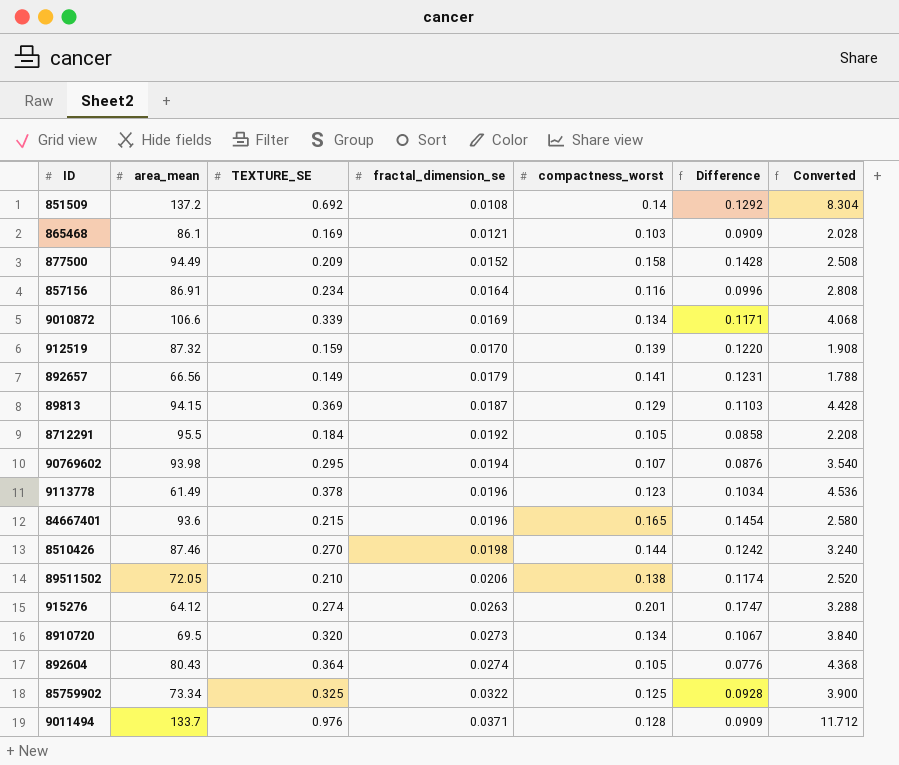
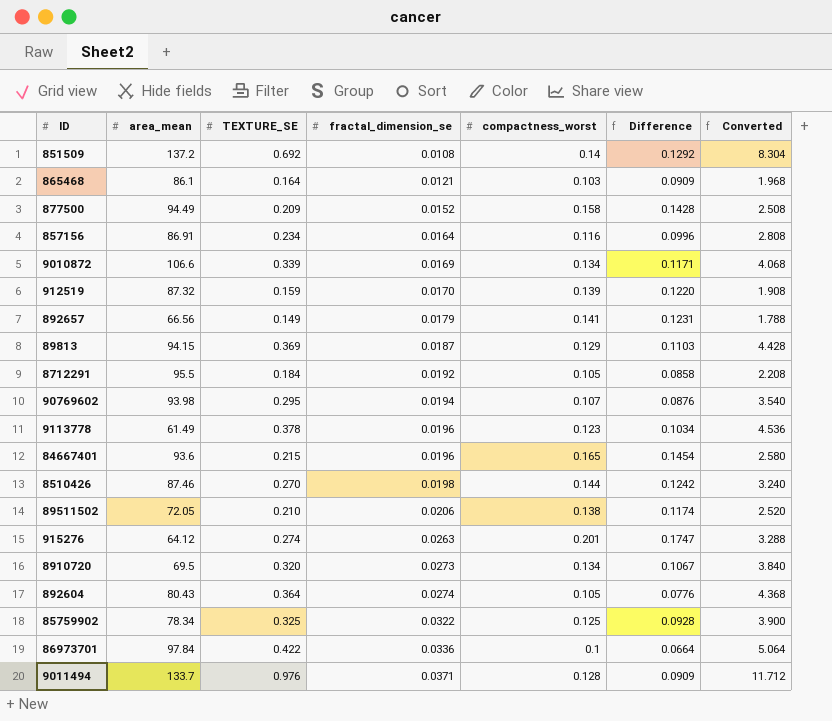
865468 | TEXTURE_SE: 0.169 -> 0.164
865468 | Converted: 2.028 -> 1.968
85759902 | area_mean: 73.34 -> 78.34
row 86973701: none -> 97.84 | 0.422 | 0.0336 | 0.1 | 0.0664 | 5.064

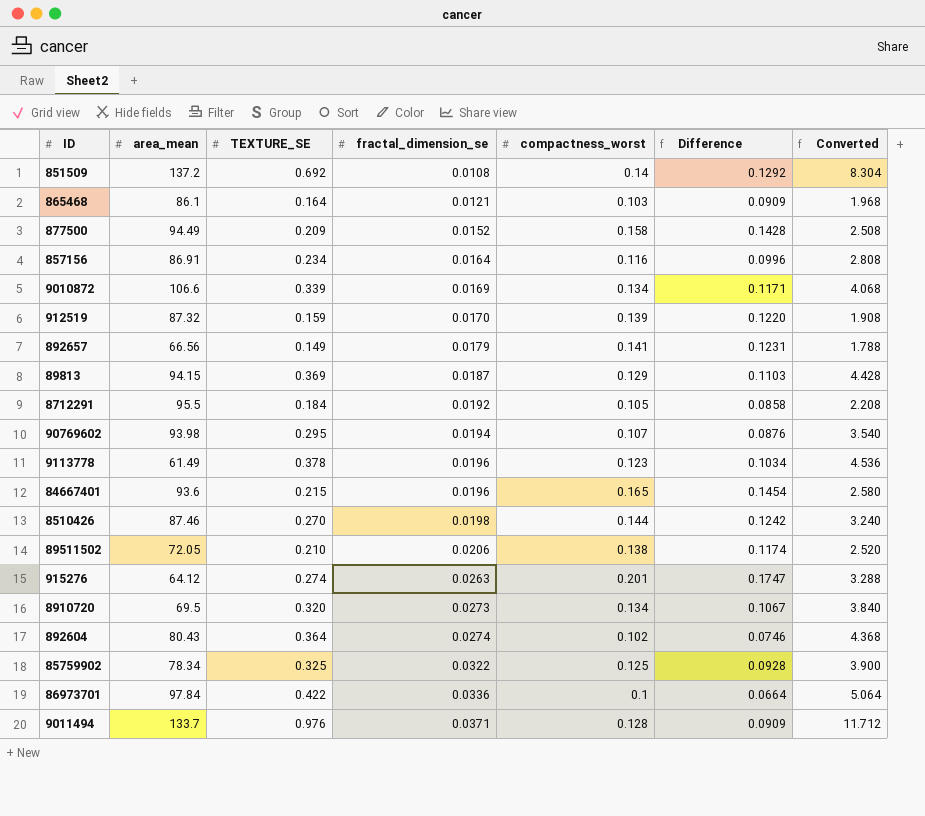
892604 | compactness_worst: 0.105 -> 0.102
892604 | Difference: 0.0776 -> 0.0746

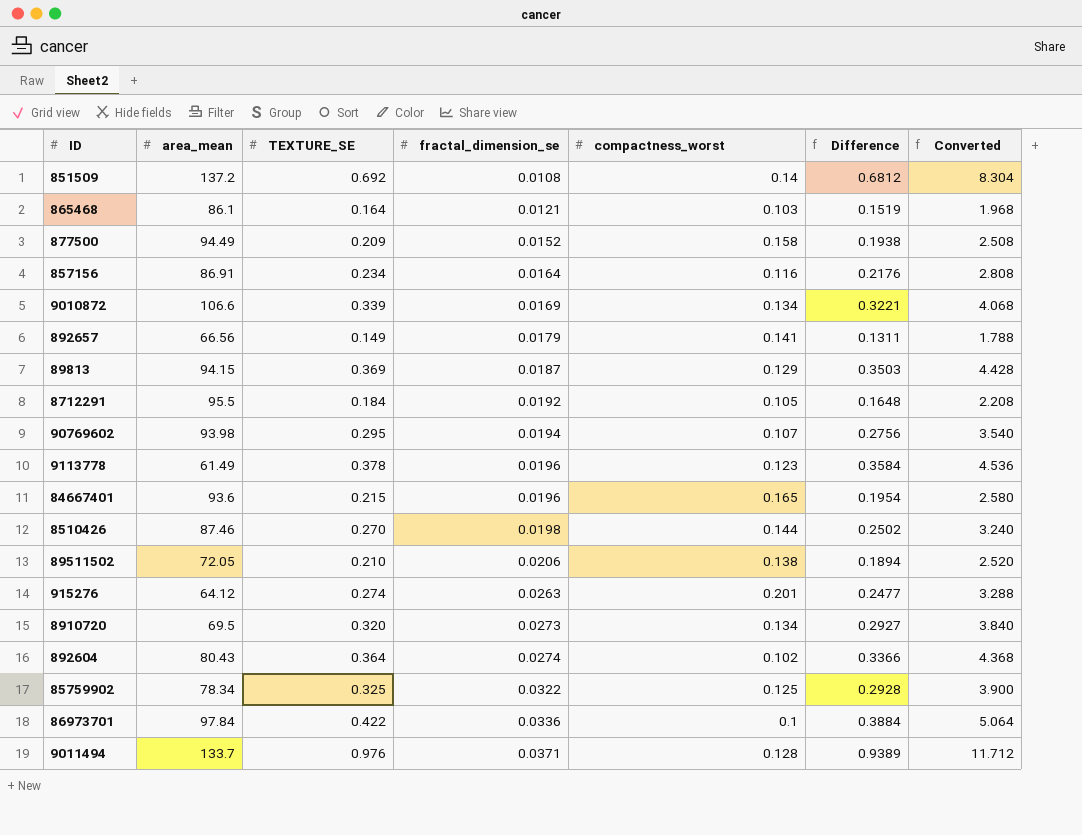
column Difference | formula: [compactness_worst] - [fractal_dimension_se] -> [TEXTURE_SE] - [fractal_dimension_se]
row 912519: 87.32 | 0.159 | 0.0170 | 0.139 | 0.1220 | 1.908 -> none

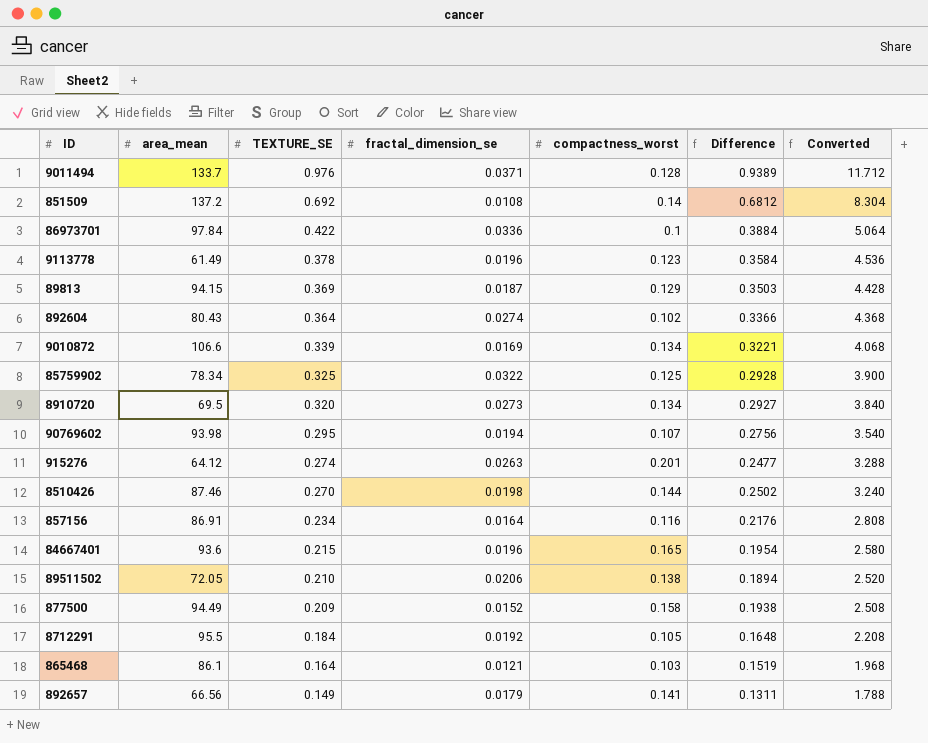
row order: fractal_dimension_se ascending -> TEXTURE_SE descending

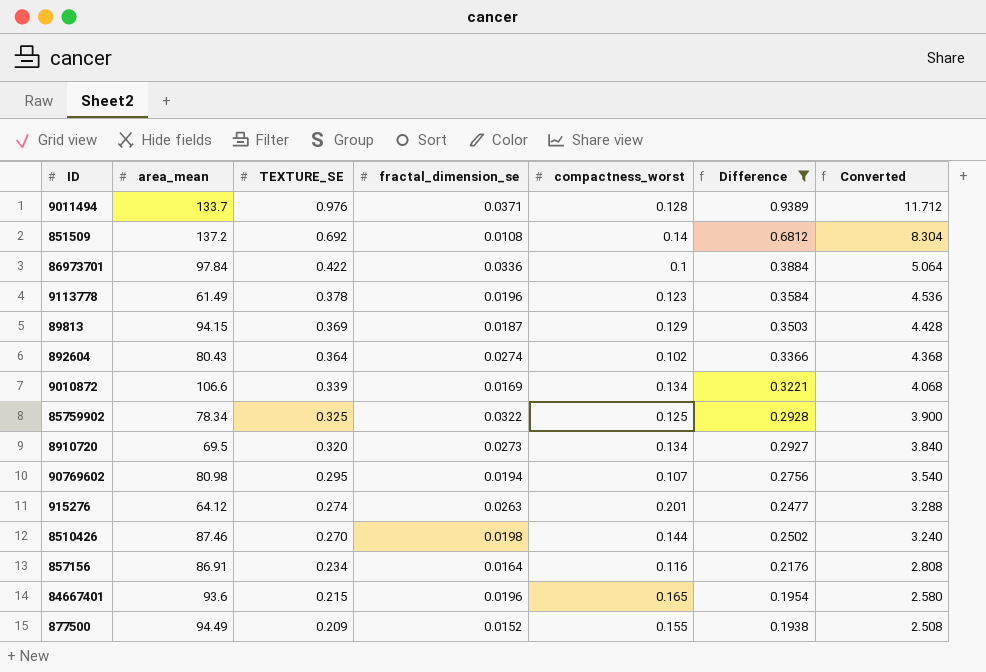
filter: none -> Difference >= 0.1938
90769602 | area_mean: 93.98 -> 80.98
877500 | compactness_worst: 0.158 -> 0.155

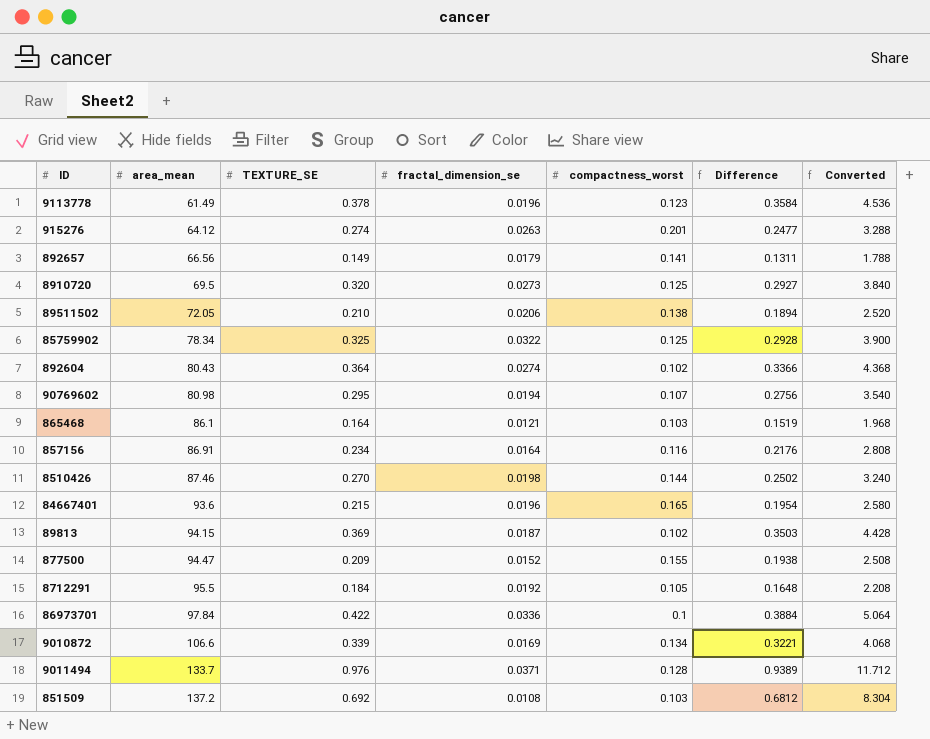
filter: Difference >= 0.1938 -> none
row order: TEXTURE_SE descending -> area_mean ascending
8910720 | compactness_worst: 0.134 -> 0.125
89813 | compactness_worst: 0.129 -> 0.102
877500 | area_mean: 94.49 -> 94.47
851509 | compactness_worst: 0.14 -> 0.103

